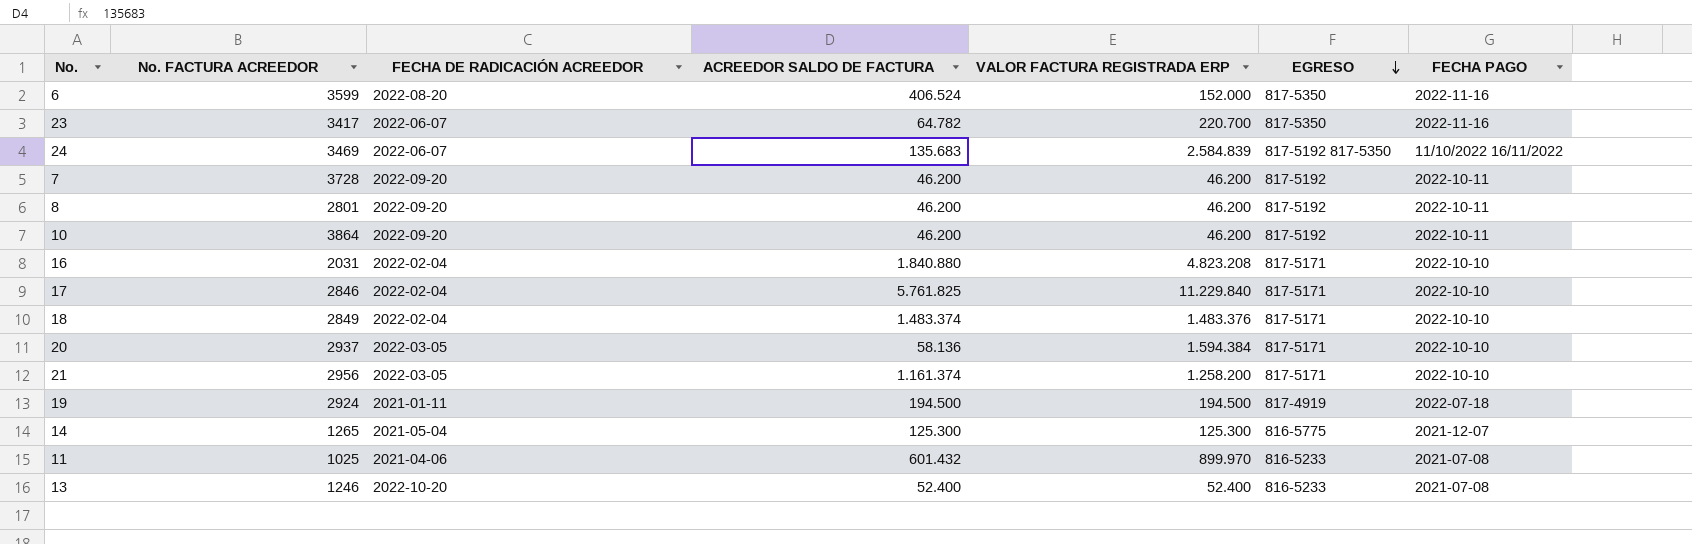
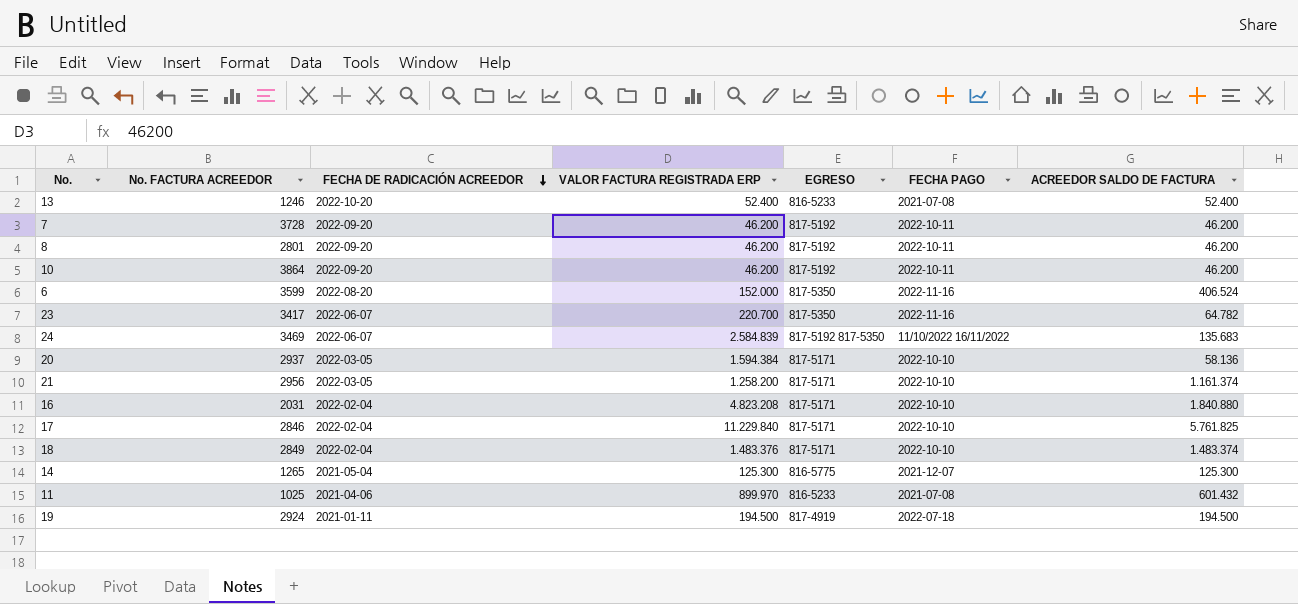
row order: EGRESO descending -> FECHA DE RADICACIÓN ACREEDOR descending
column ACREEDOR SALDO DE FACTURA | position: 4 -> 7

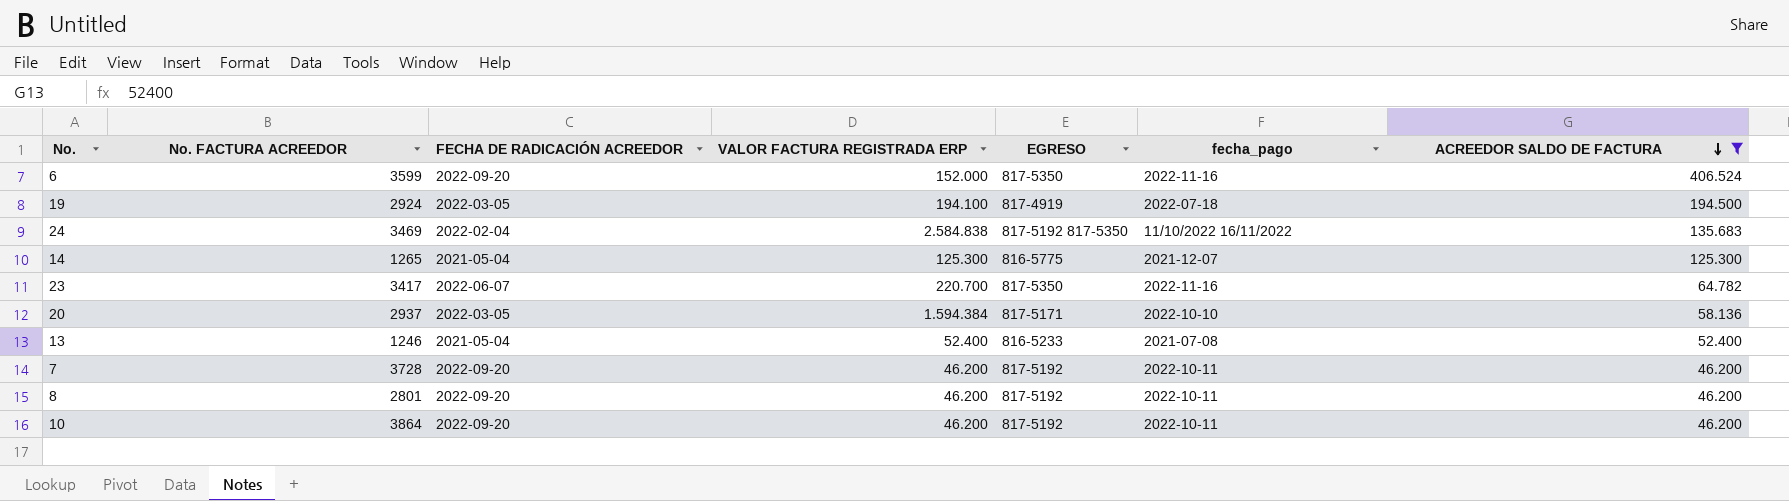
filter: none -> ACREEDOR SALDO DE FACTURA <= 406.524
row order: FECHA DE RADICACIÓN ACREEDOR descending -> ACREEDOR SALDO DE FACTURA descending
column name: FECHA PAGO -> fecha_pago
6 | FECHA DE RADICACIÓN ACREEDOR: 2022-08-20 -> 2022-09-20
19 | FECHA DE RADICACIÓN ACREEDOR: 2021-01-11 -> 2022-03-05
19 | VALOR FACTURA REGISTRADA ERP: 194.500 -> 194.100
24 | FECHA DE RADICACIÓN ACREEDOR: 2022-06-07 -> 2022-02-04
24 | VALOR FACTURA REGISTRADA ERP: 2.584.839 -> 2.584.838
13 | FECHA DE RADICACIÓN ACREEDOR: 2022-10-20 -> 2021-05-04

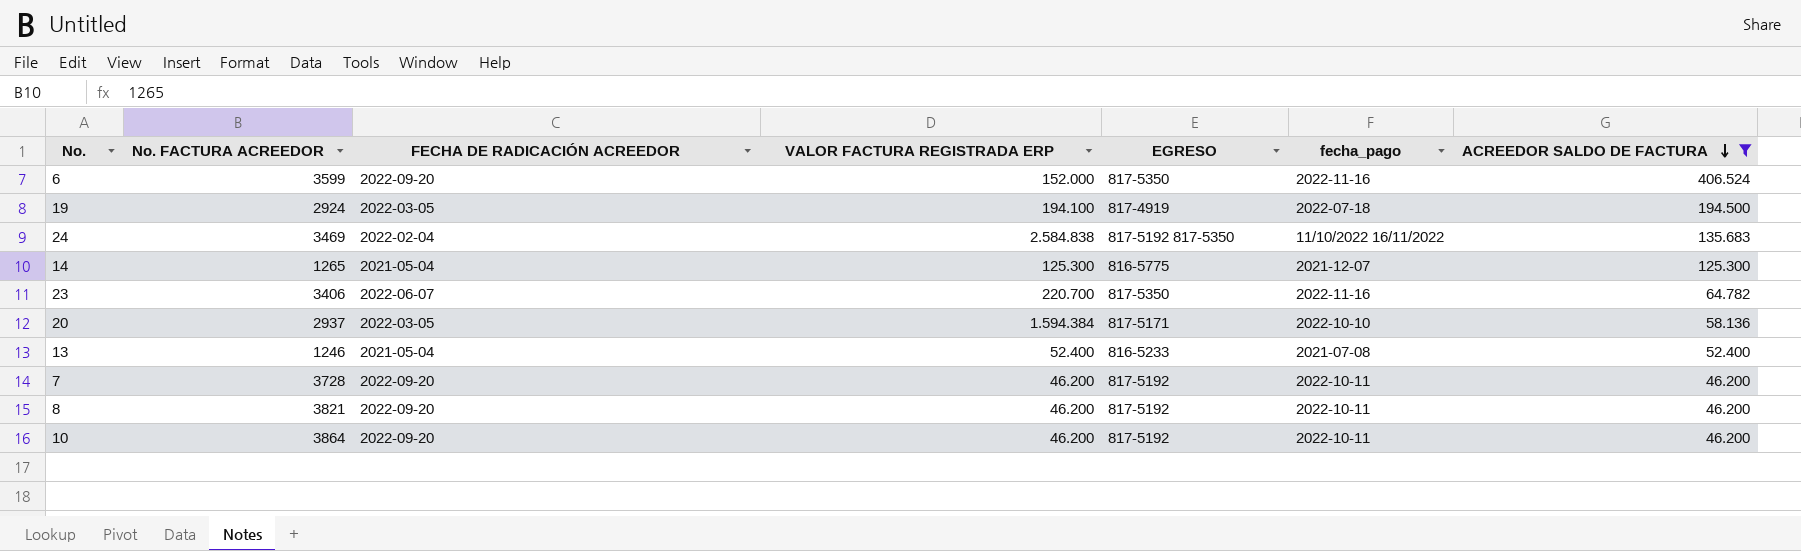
23 | No. FACTURA ACREEDOR: 3417 -> 3406
8 | No. FACTURA ACREEDOR: 2801 -> 3821

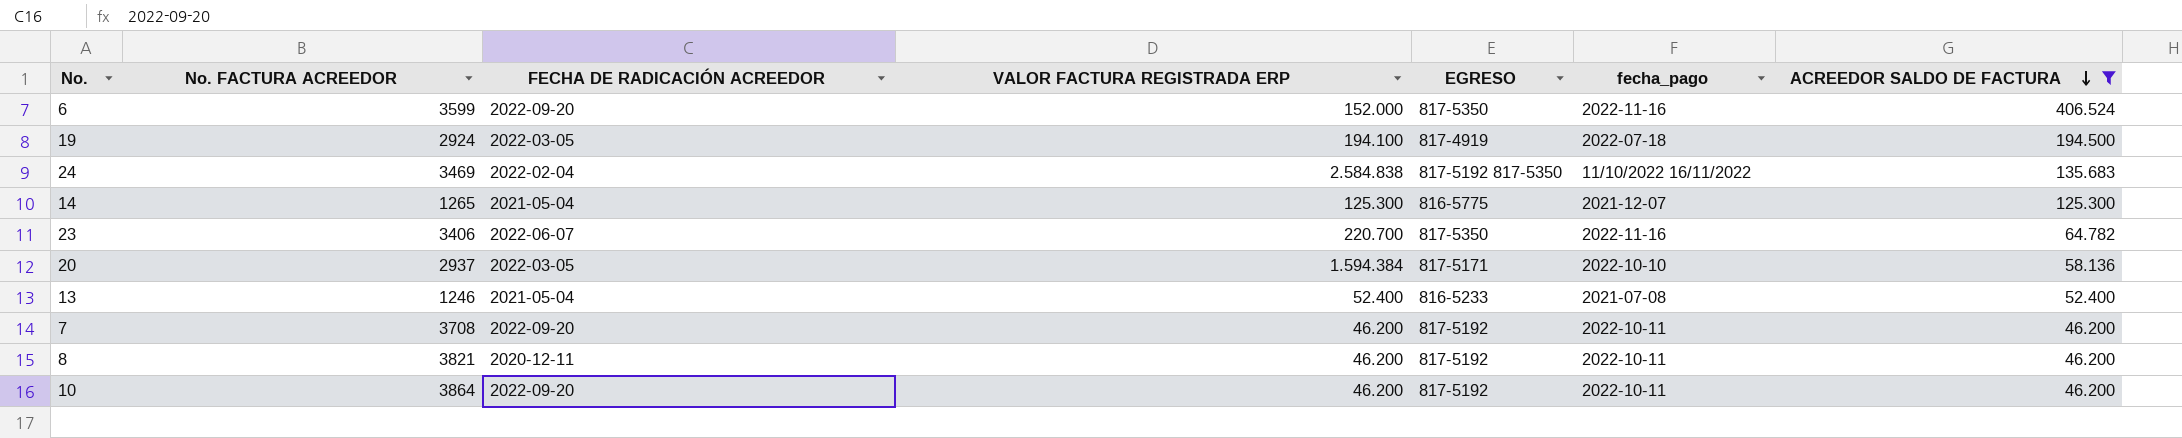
7 | No. FACTURA ACREEDOR: 3728 -> 3708
8 | FECHA DE RADICACIÓN ACREEDOR: 2022-09-20 -> 2020-12-11

